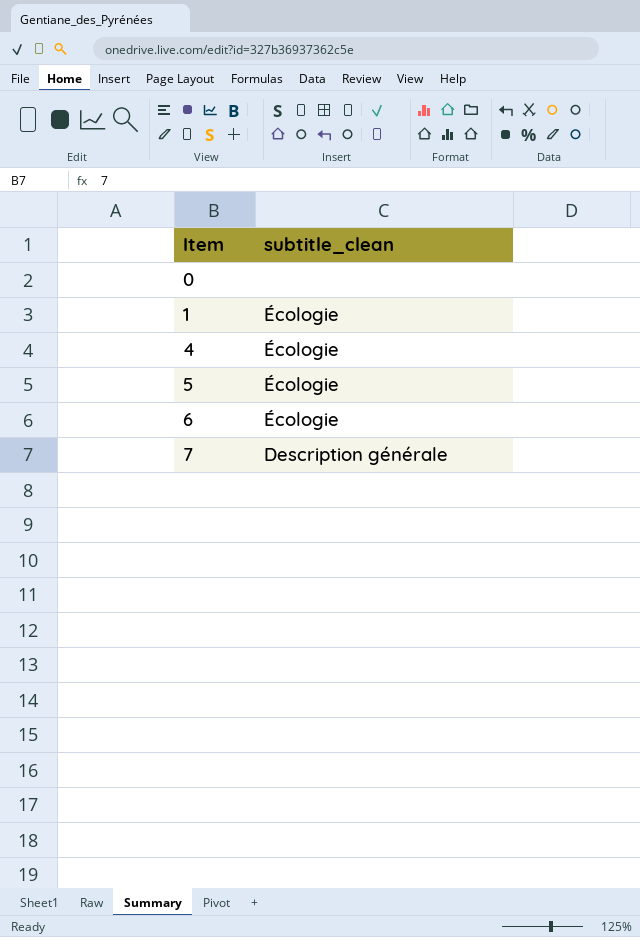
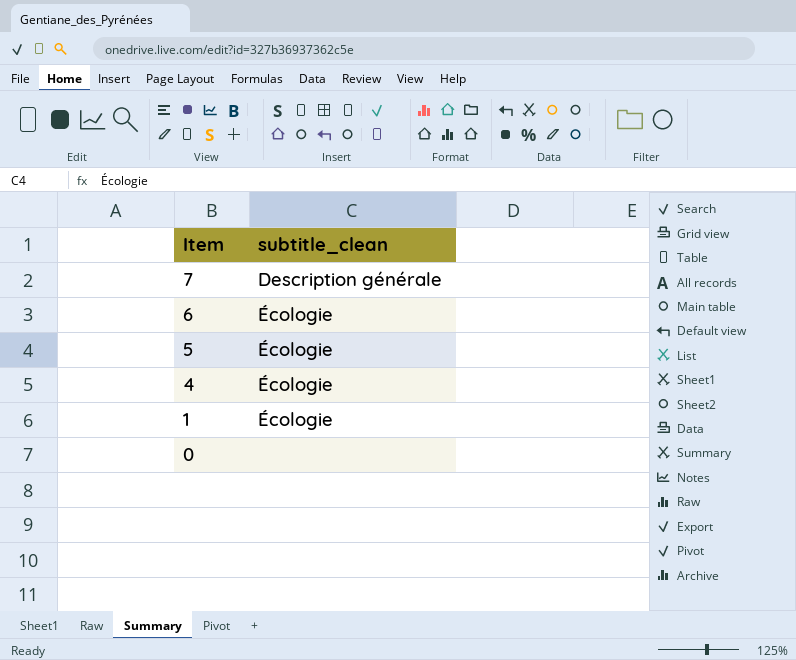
row order: Item ascending -> Item descending

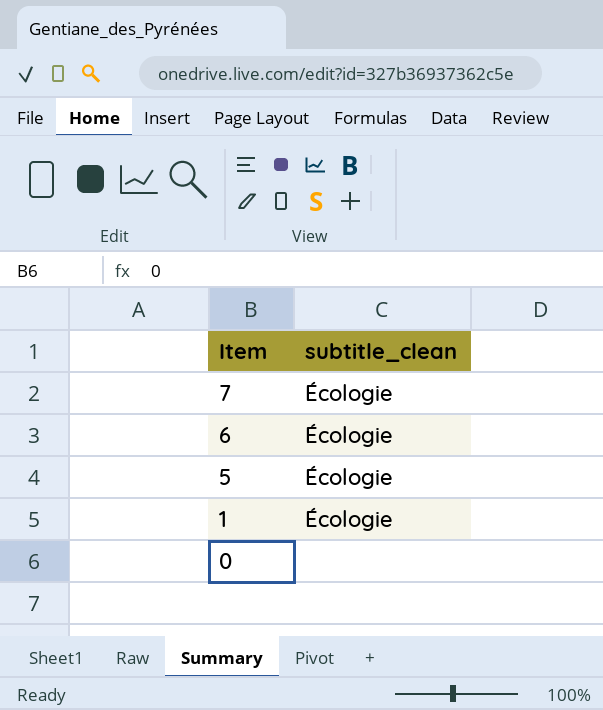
row 4: Écologie -> none
7 | subtitle_clean: Description générale -> Écologie

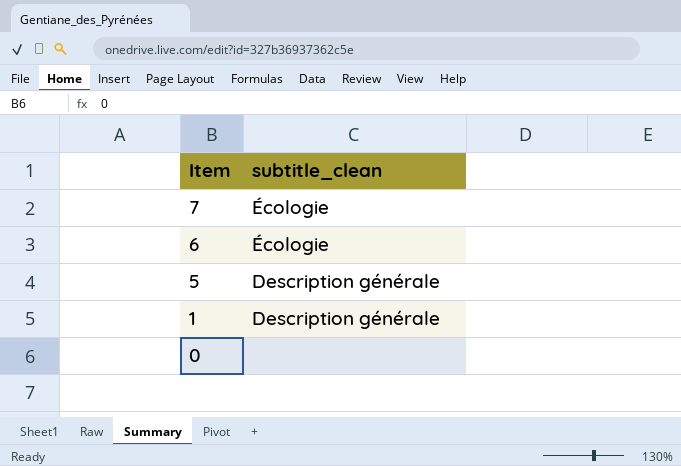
5 | subtitle_clean: Écologie -> Description générale
1 | subtitle_clean: Écologie -> Description générale

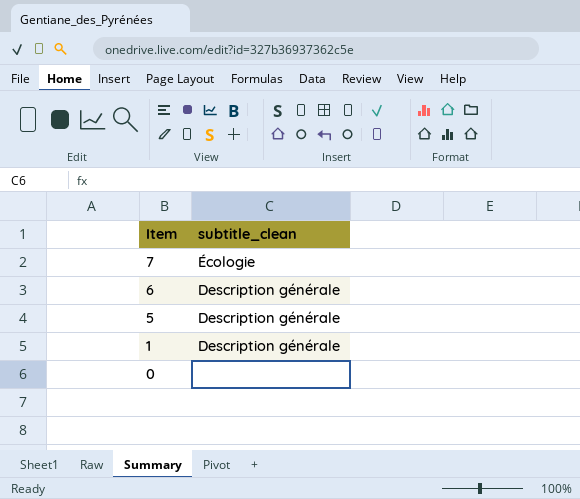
6 | subtitle_clean: Écologie -> Description générale

